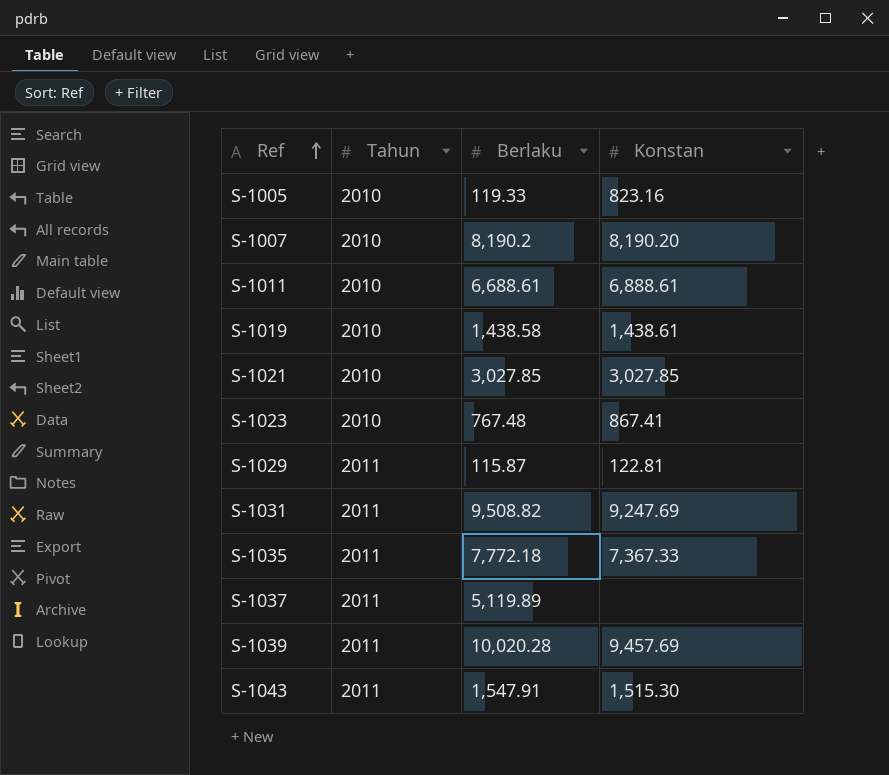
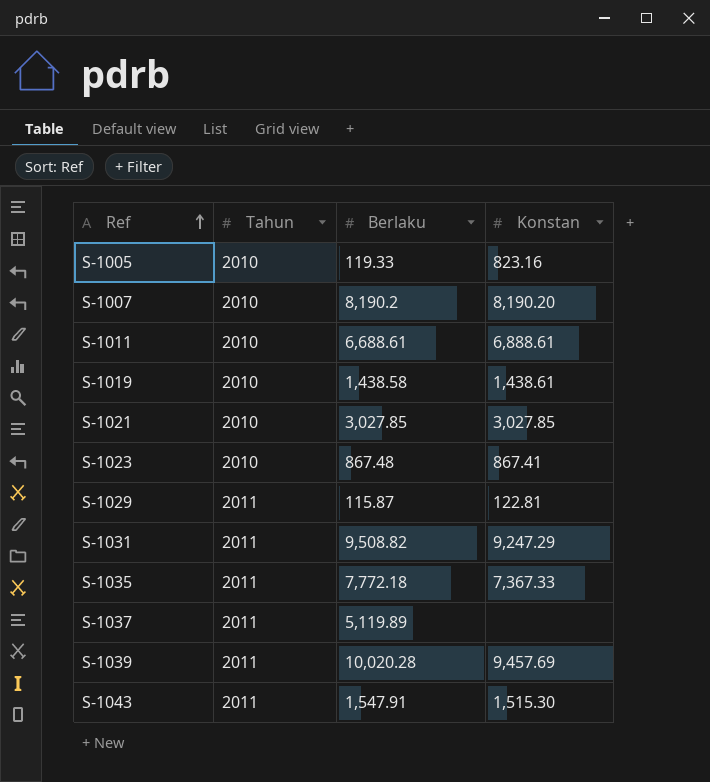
S-1023 | Berlaku: 767.48 -> 867.48
S-1031 | Konstan: 9,247.69 -> 9,247.29

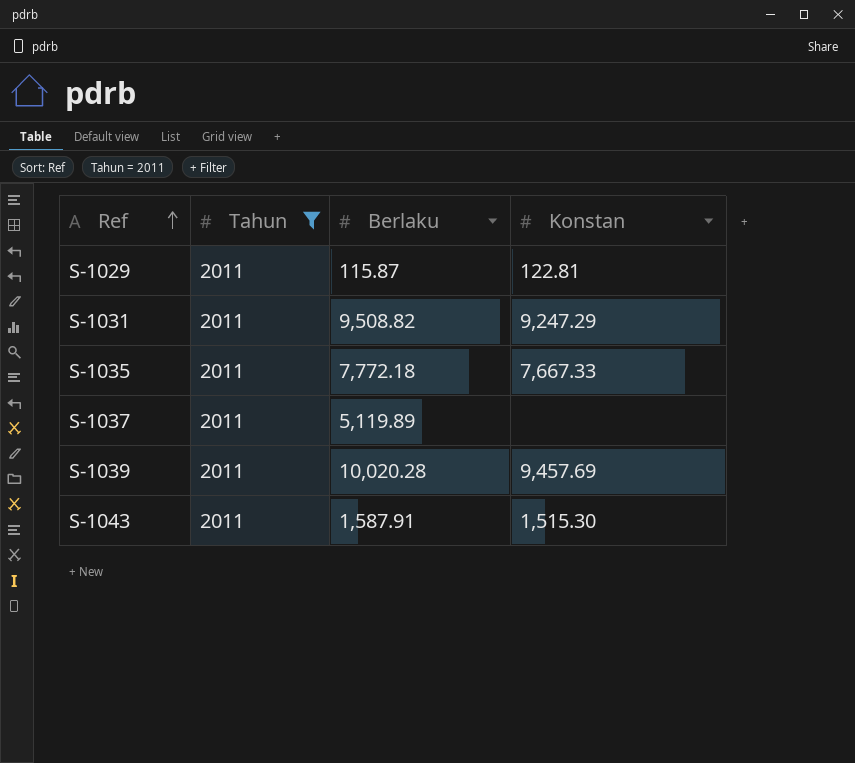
filter: none -> Tahun = 2011
S-1035 | Konstan: 7,367.33 -> 7,667.33
S-1043 | Berlaku: 1,547.91 -> 1,587.91

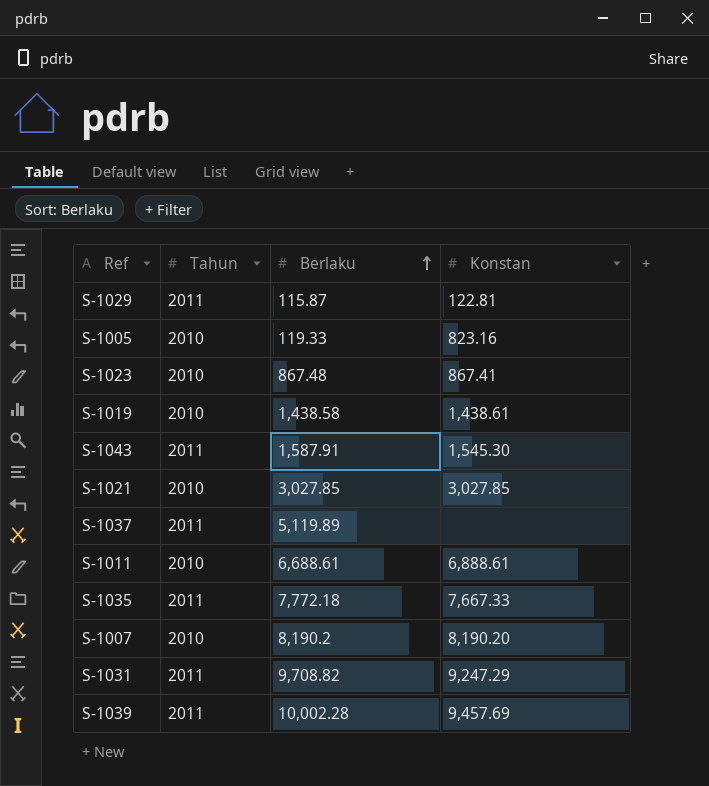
filter: Tahun = 2011 -> none
row order: Ref ascending -> Berlaku ascending
S-1043 | Konstan: 1,515.30 -> 1,545.30
S-1031 | Berlaku: 9,508.82 -> 9,708.82
S-1039 | Berlaku: 10,020.28 -> 10,002.28

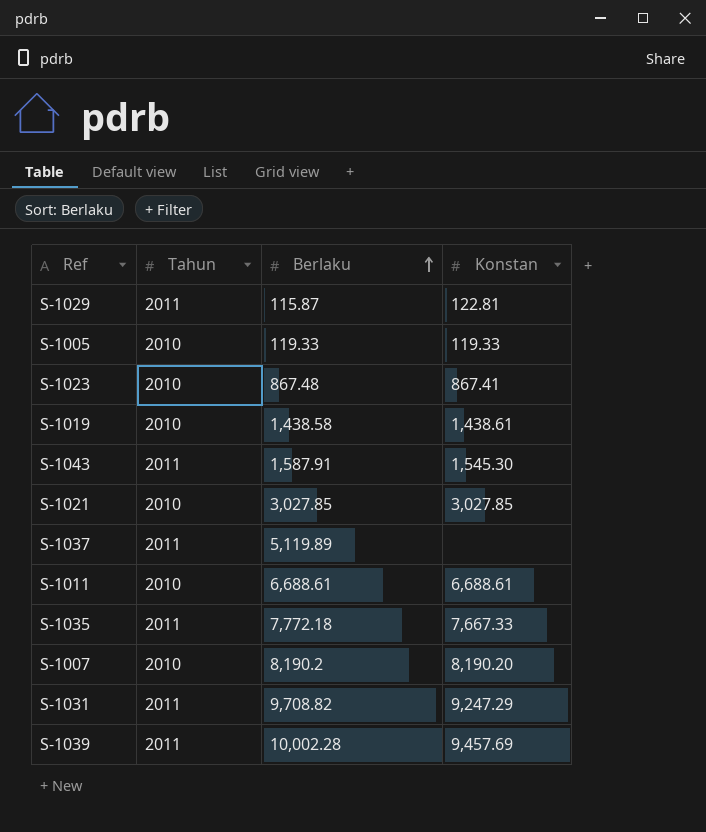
S-1005 | Konstan: 823.16 -> 119.33
S-1011 | Konstan: 6,888.61 -> 6,688.61

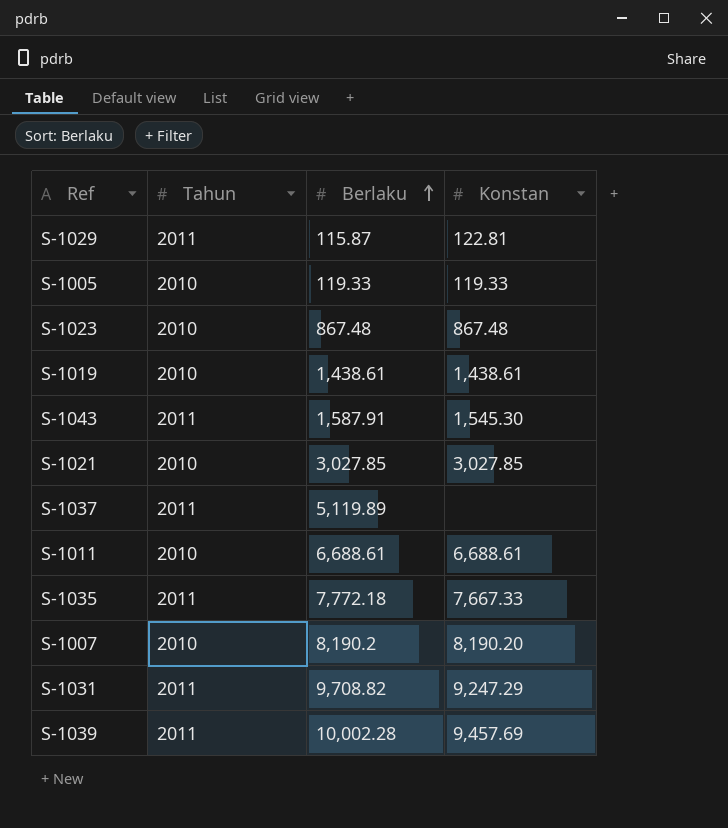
S-1023 | Konstan: 867.41 -> 867.48
S-1019 | Berlaku: 1,438.58 -> 1,438.61

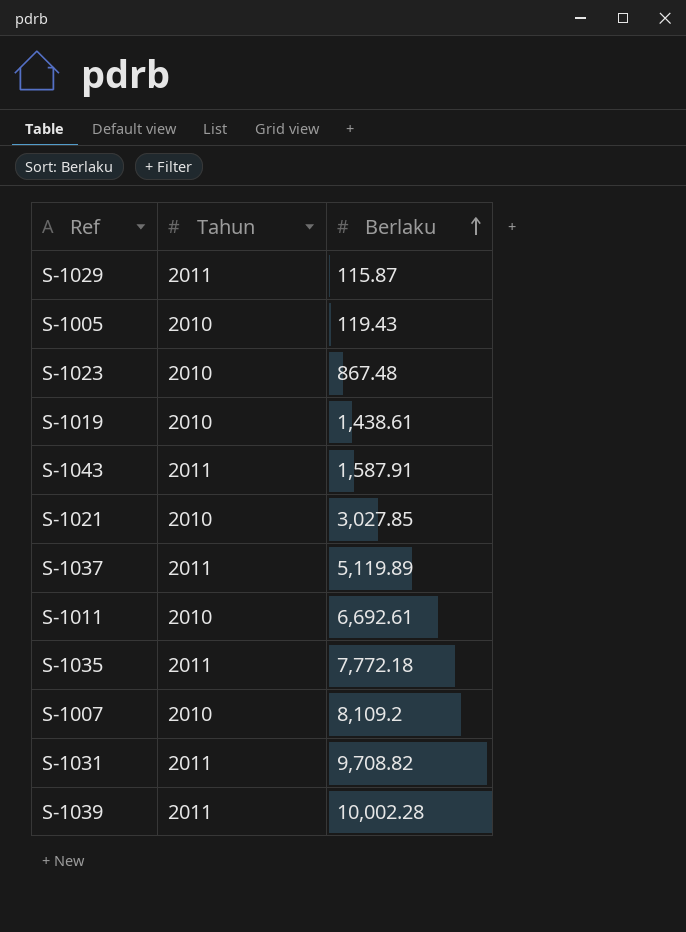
column Konstan | position: 4 -> none
S-1005 | Berlaku: 119.33 -> 119.43
S-1011 | Berlaku: 6,688.61 -> 6,692.61
S-1007 | Berlaku: 8,190.2 -> 8,109.2

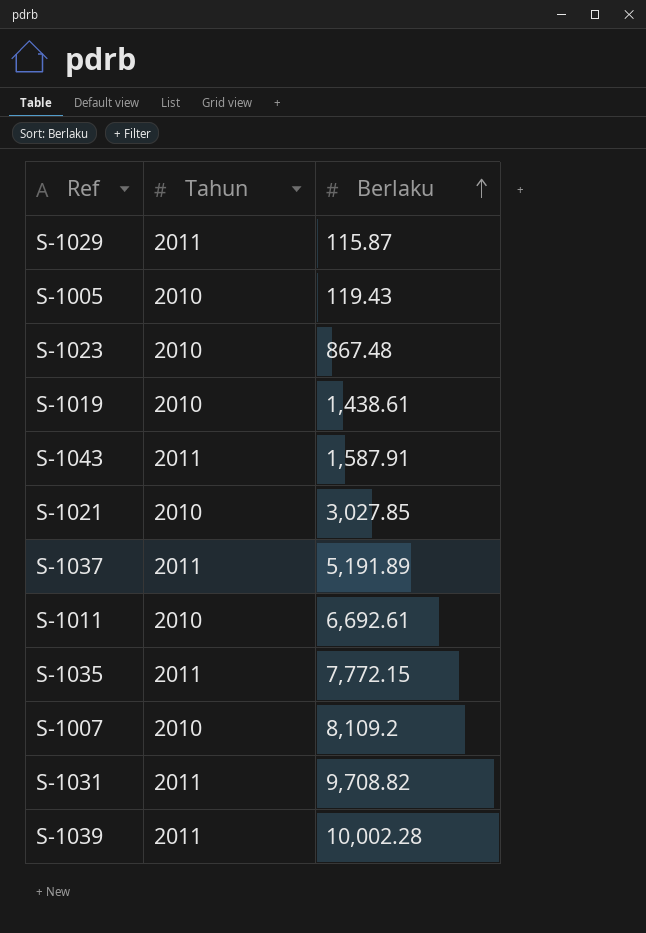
S-1037 | Berlaku: 5,119.89 -> 5,191.89
S-1035 | Berlaku: 7,772.18 -> 7,772.15

